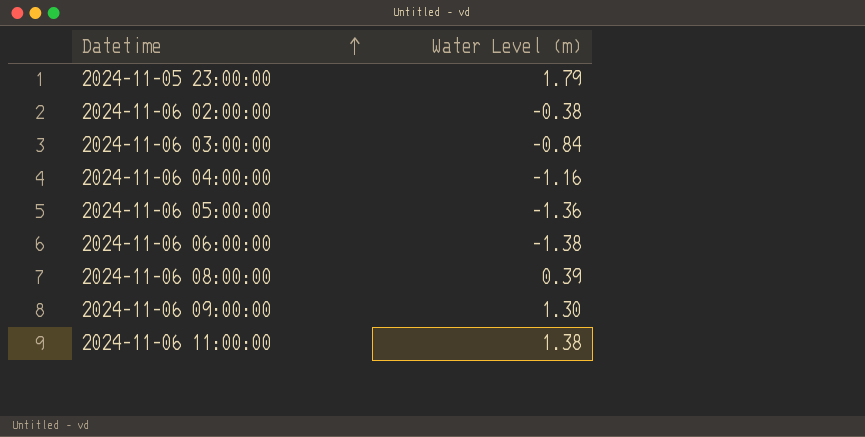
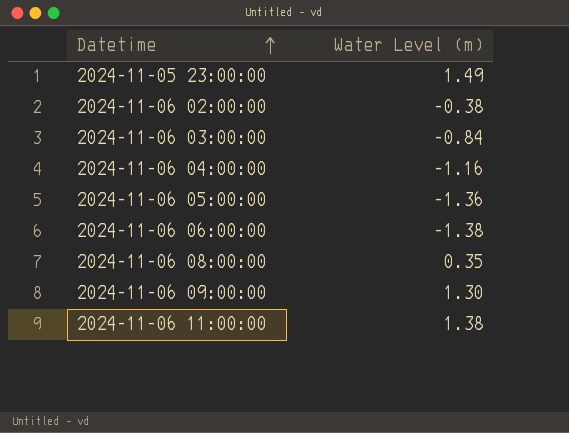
2024-11-05 23:00:00 | Water Level (m): 1.79 -> 1.49
2024-11-06 08:00:00 | Water Level (m): 0.39 -> 0.35

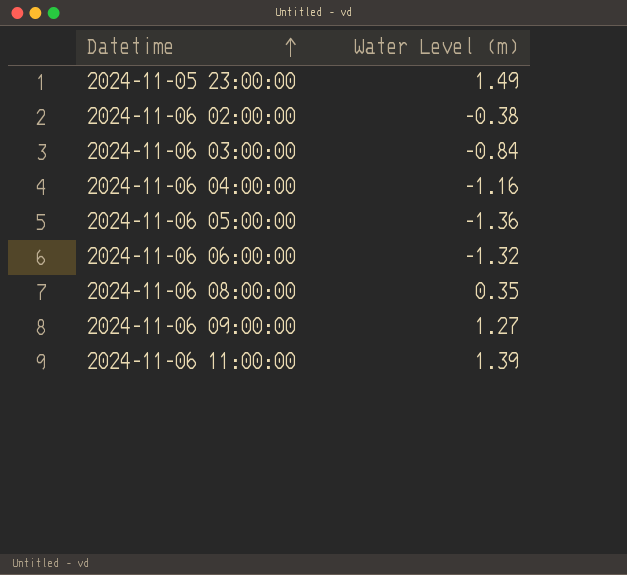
2024-11-06 06:00:00 | Water Level (m): -1.38 -> -1.32
2024-11-06 09:00:00 | Water Level (m): 1.30 -> 1.27
2024-11-06 11:00:00 | Water Level (m): 1.38 -> 1.39

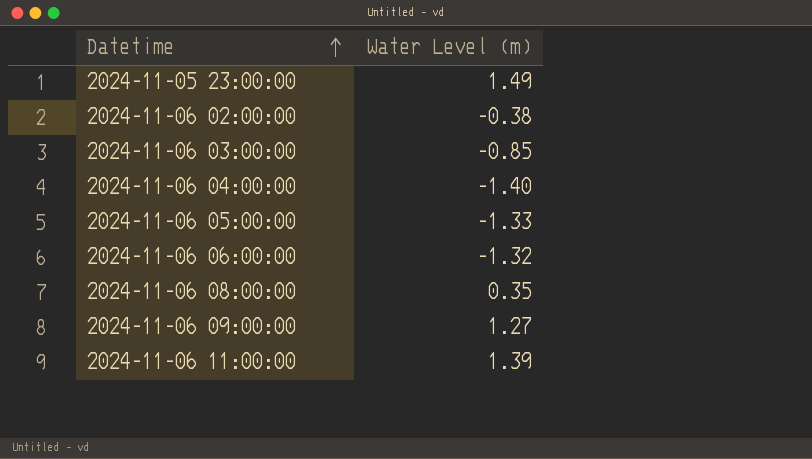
2024-11-06 03:00:00 | Water Level (m): -0.84 -> -0.85
2024-11-06 04:00:00 | Water Level (m): -1.16 -> -1.40
2024-11-06 05:00:00 | Water Level (m): -1.36 -> -1.33

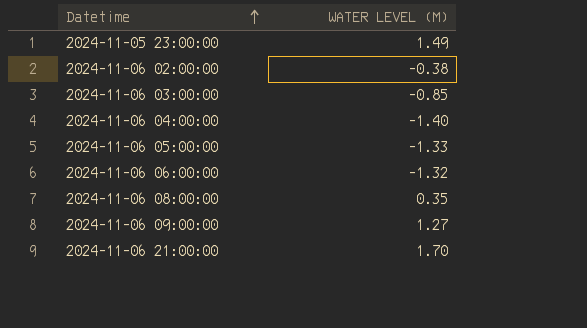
column name: Water Level (m) -> WATER LEVEL (M)
row 2024-11-06 11:00:00: 1.39 -> none
row 2024-11-06 21:00:00: none -> 1.70

